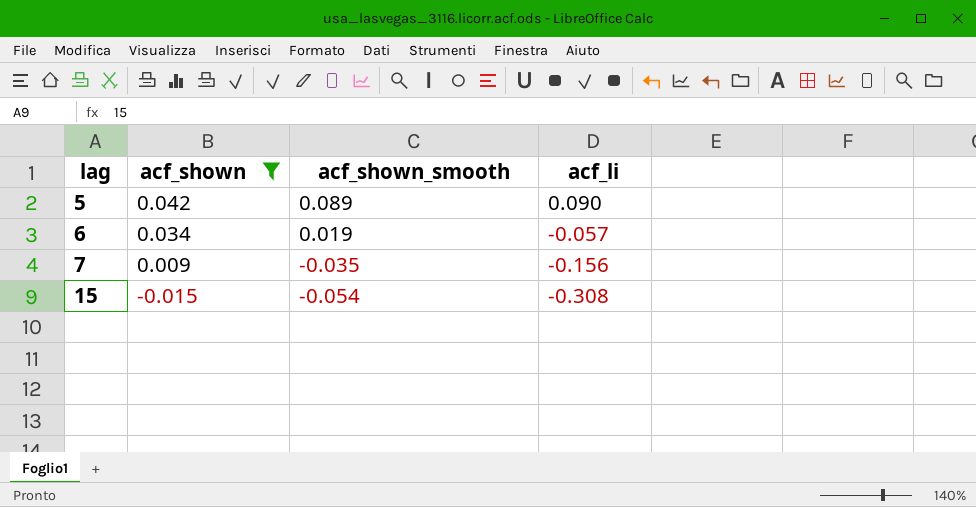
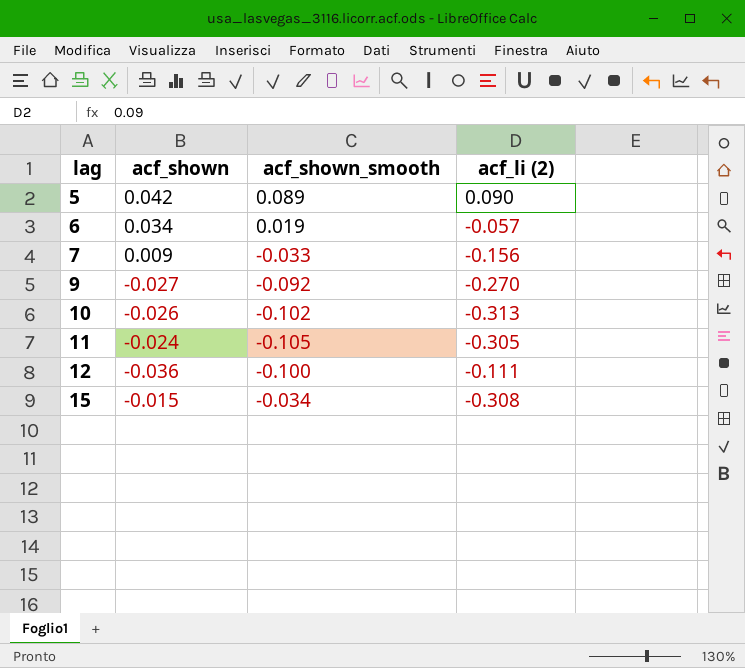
filter: acf_shown >= -0.015 -> none
column name: acf_li -> acf_li (2)
7 | acf_shown_smooth: -0.035 -> -0.033
15 | acf_shown_smooth: -0.054 -> -0.034

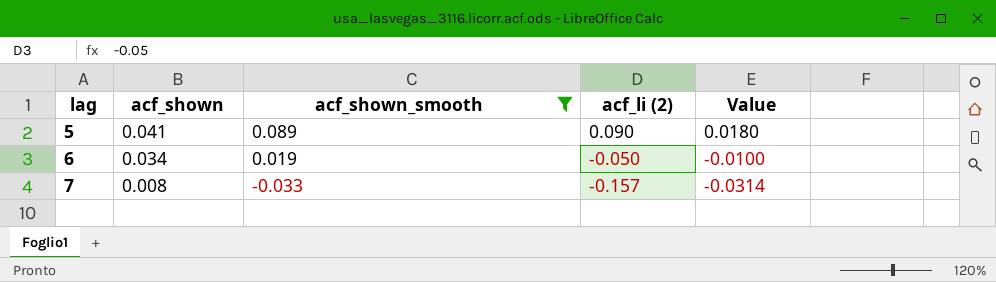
filter: none -> acf_shown_smooth >= -0.033
column Value | formula: none -> [acf_li (2)] * 0.2
5 | acf_shown: 0.042 -> 0.041
6 | acf_li (2): -0.057 -> -0.050
7 | acf_shown: 0.009 -> 0.008
7 | acf_li (2): -0.156 -> -0.157

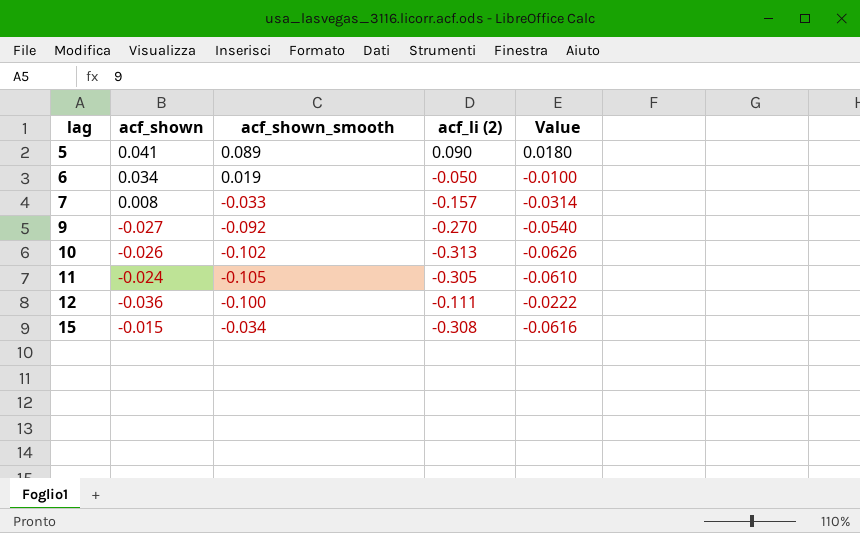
filter: acf_shown_smooth >= -0.033 -> none

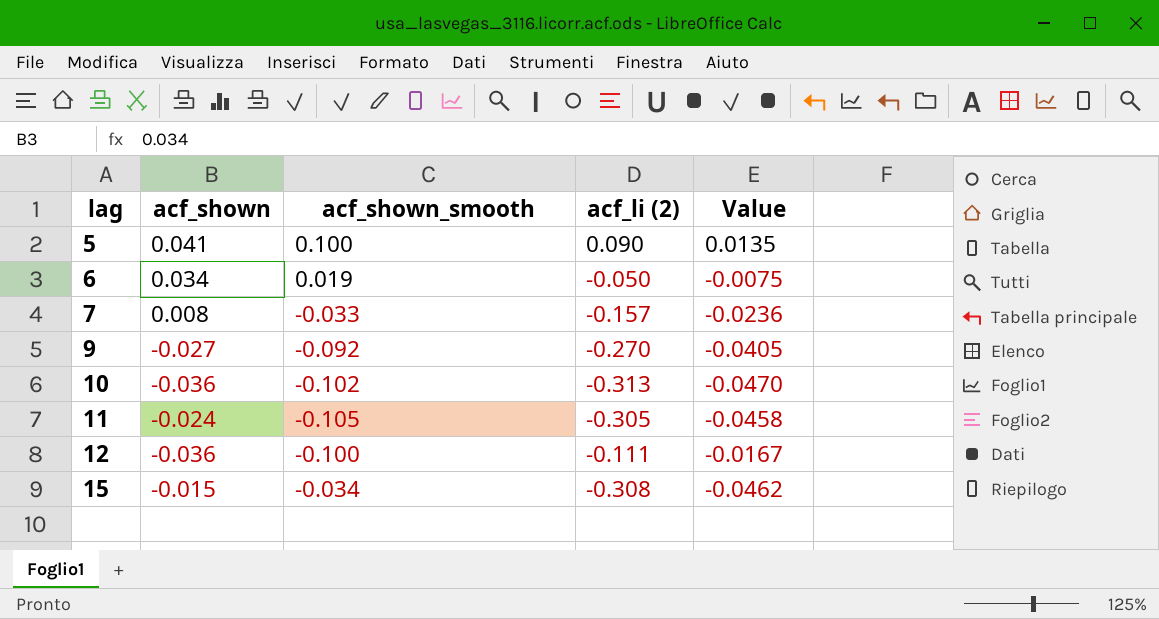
column Value | formula: [acf_li (2)] * 0.2 -> [acf_li (2)] * 0.15
5 | acf_shown_smooth: 0.089 -> 0.100
10 | acf_shown: -0.026 -> -0.036

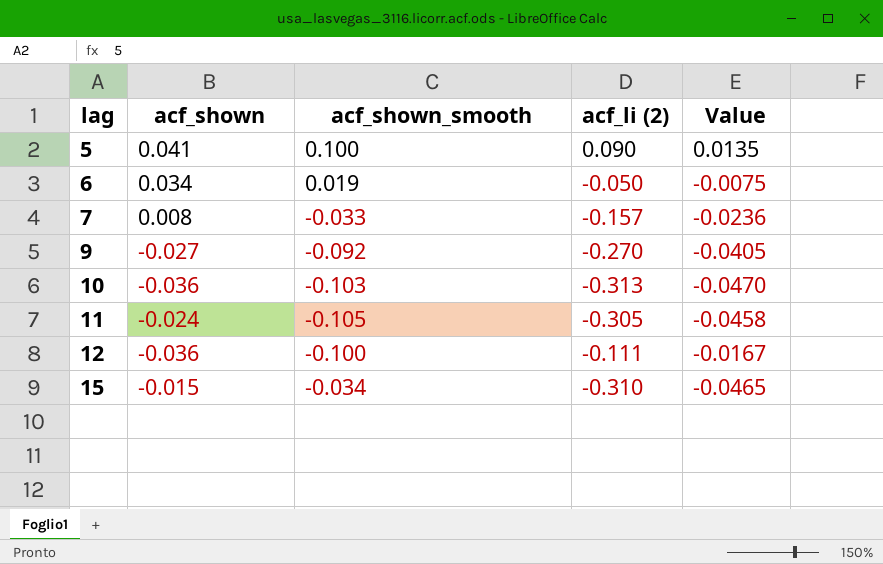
10 | acf_shown_smooth: -0.102 -> -0.103
15 | acf_li (2): -0.308 -> -0.310
15 | Value: -0.0462 -> -0.0465

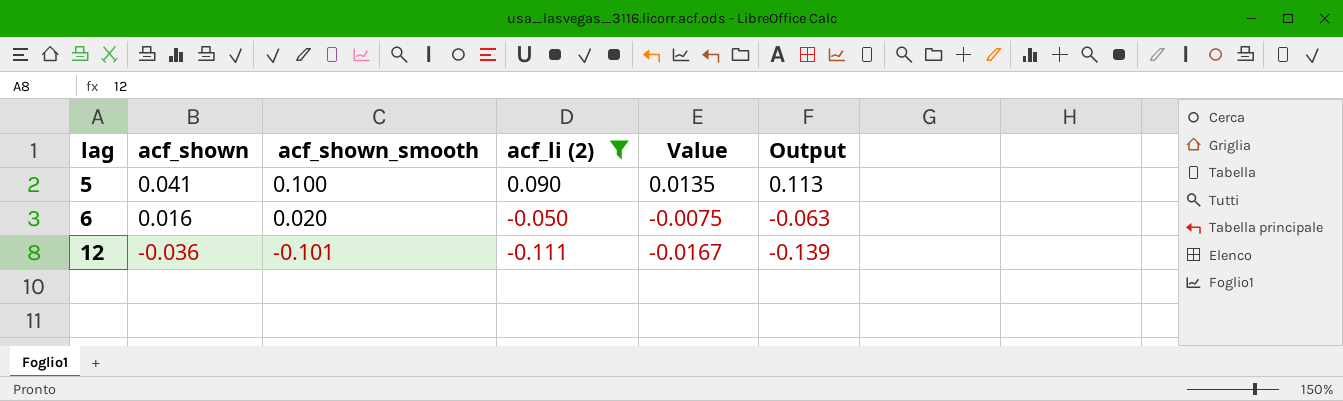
filter: none -> acf_li (2) >= -0.111
column Output | formula: none -> [acf_li (2)] * 1.25
6 | acf_shown: 0.034 -> 0.016
6 | acf_shown_smooth: 0.019 -> 0.020
12 | acf_shown_smooth: -0.100 -> -0.101

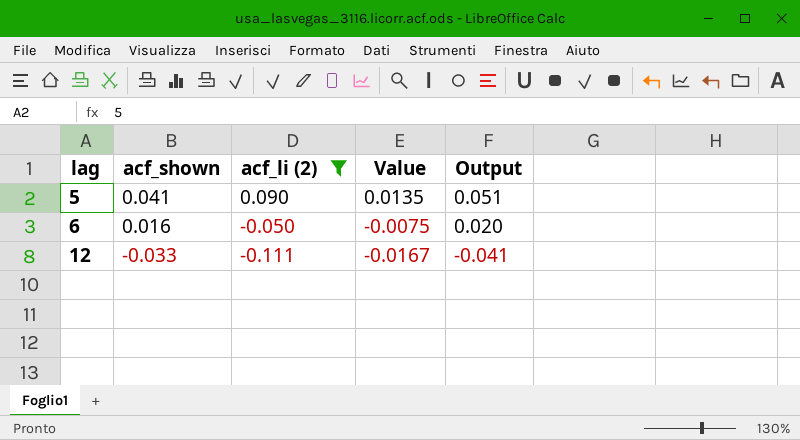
column acf_shown_smooth | position: 3 -> none
column Output | formula: [acf_li (2)] * 1.25 -> [acf_shown] * 1.25
12 | acf_shown: -0.036 -> -0.033

